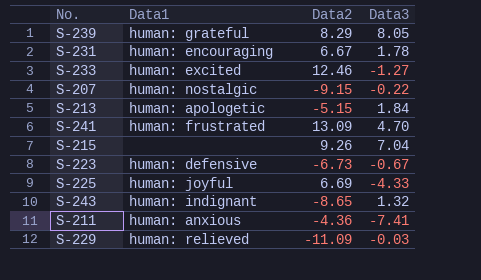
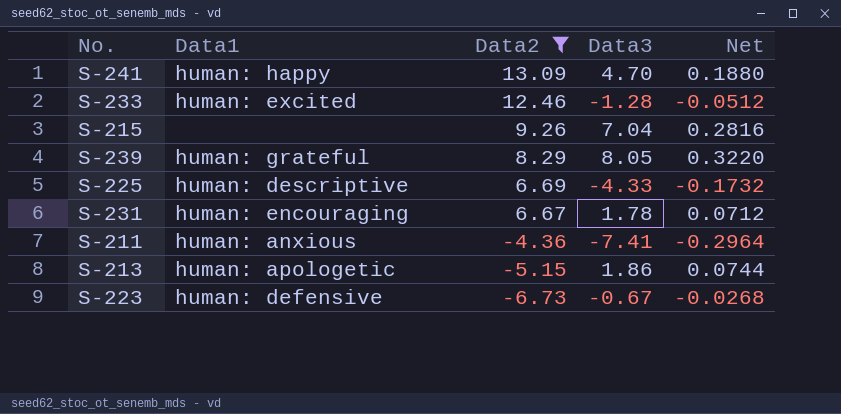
filter: none -> Data2 >= -6.73
row order: none -> Data2 descending
column Net | formula: none -> [Data3] * 0.04
S-241 | Data1: human: frustrated -> human: happy
S-233 | Data3: -1.27 -> -1.28
S-225 | Data1: human: joyful -> human: descriptive
S-213 | Data3: 1.84 -> 1.86

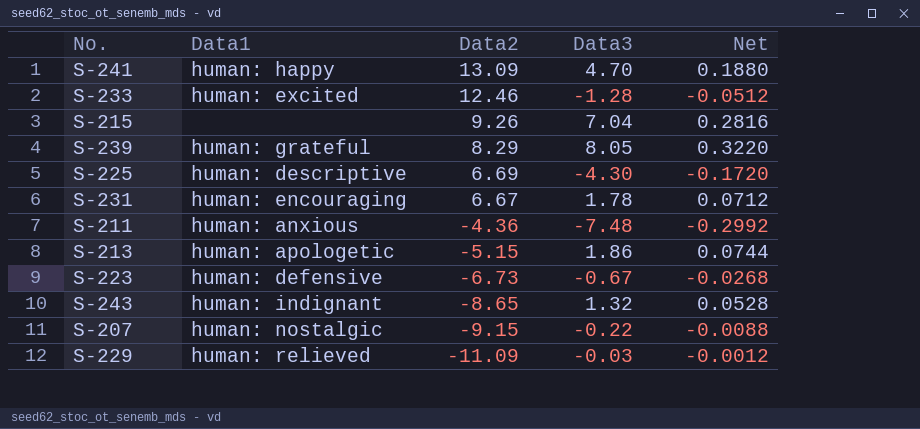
filter: Data2 >= -6.73 -> none
S-225 | Data3: -4.33 -> -4.30
S-225 | Net: -0.1732 -> -0.1720
S-211 | Data3: -7.41 -> -7.48
S-211 | Net: -0.2964 -> -0.2992

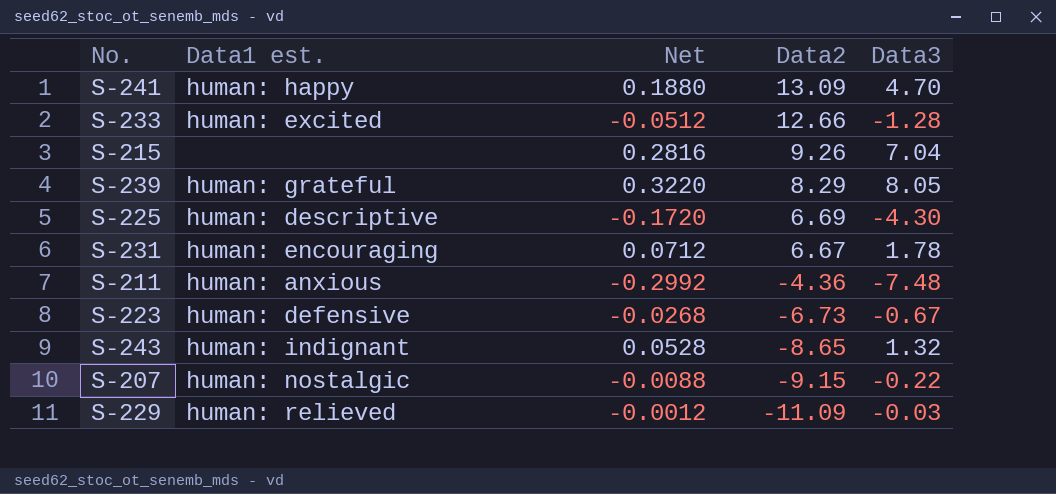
column name: Data1 -> Data1 est.
column Net | position: 5 -> 3
row S-213: human: apologetic | -5.15 | 1.86 | 0.0744 -> none
S-233 | Data2: 12.46 -> 12.66

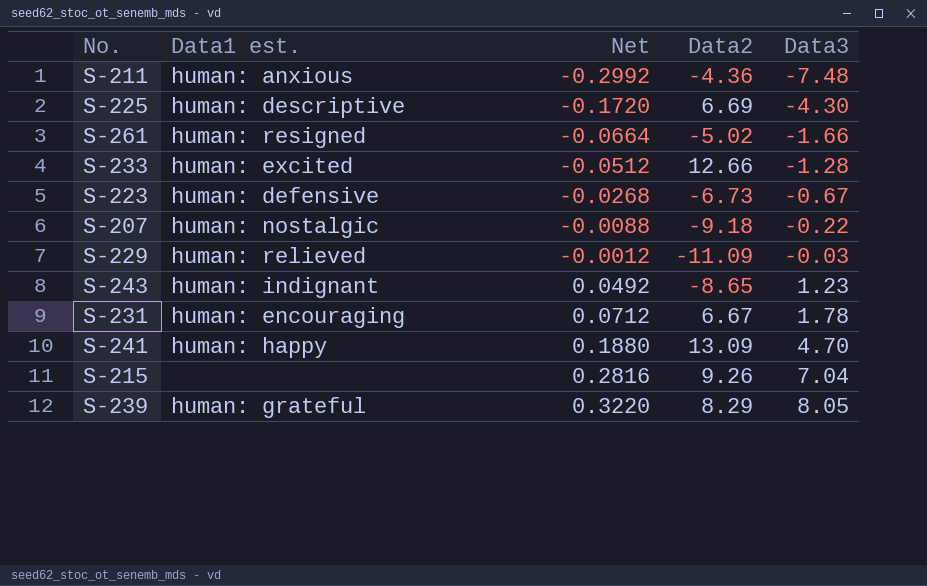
row order: Data2 descending -> Net ascending
row S-261: none -> human: resigned | -0.0664 | -5.02 | -1.66
S-207 | Data2: -9.15 -> -9.18
S-243 | Net: 0.0528 -> 0.0492
S-243 | Data3: 1.32 -> 1.23

